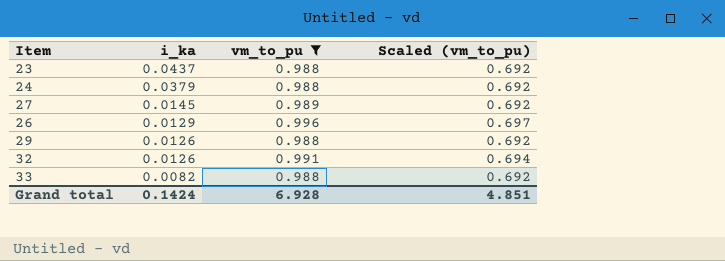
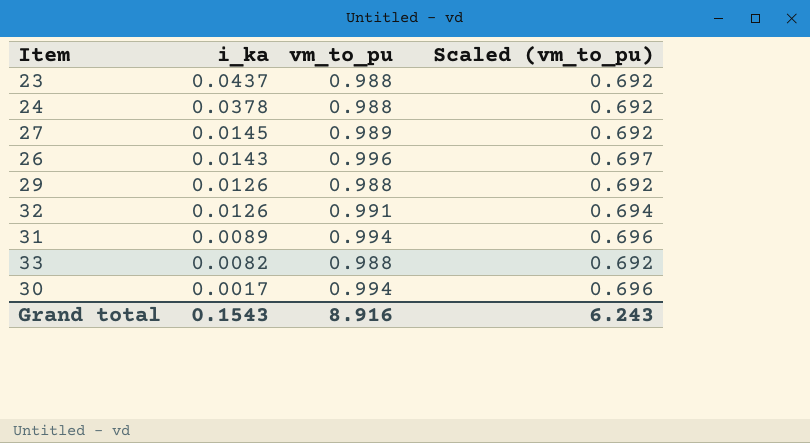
filter: vm_to_pu != 0.994 -> none
24 | i_ka: 0.0379 -> 0.0378
26 | i_ka: 0.0129 -> 0.0143
Grand total | i_ka: 0.1424 -> 0.1543
Grand total | vm_to_pu: 6.928 -> 8.916
Grand total | Scaled (vm_to_pu): 4.851 -> 6.243

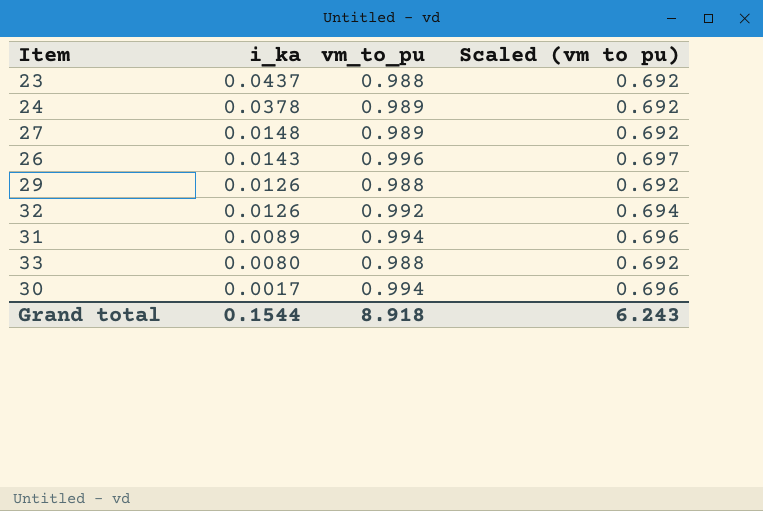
column name: Scaled (vm_to_pu) -> Scaled (vm to pu)
24 | vm_to_pu: 0.988 -> 0.989
27 | i_ka: 0.0145 -> 0.0148
32 | vm_to_pu: 0.991 -> 0.992
33 | i_ka: 0.0082 -> 0.0080
Grand total | i_ka: 0.1543 -> 0.1544
Grand total | vm_to_pu: 8.916 -> 8.918

